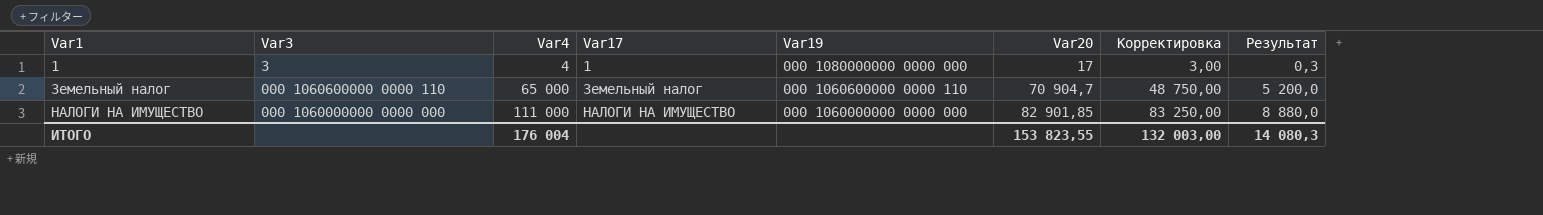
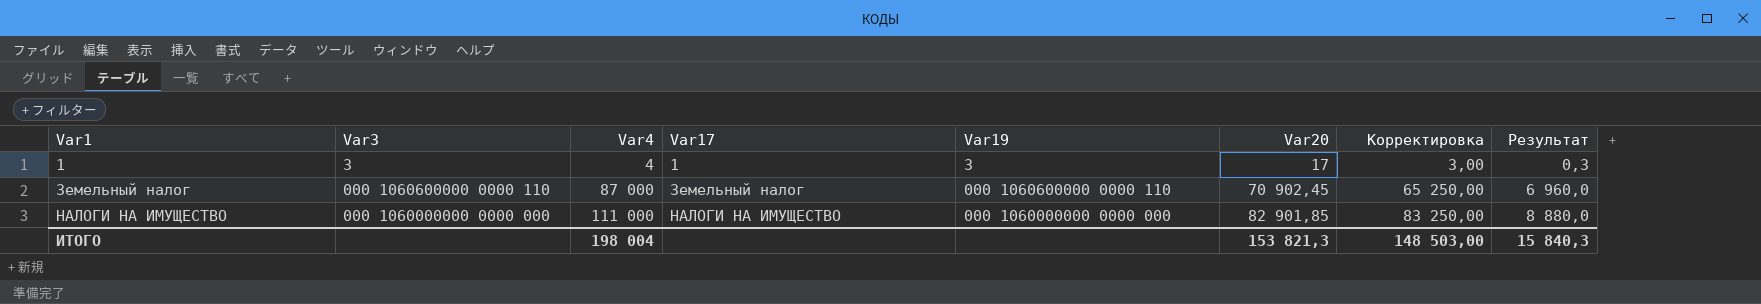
1 | Var19: 000 1080000000 0000 000 -> 3
Земельный налог | Var4: 65 000 -> 87 000
Земельный налог | Var20: 70 904,7 -> 70 902,45
Земельный налог | Корректировка: 48 750,00 -> 65 250,00
Земельный налог | Результат: 5 200,0 -> 6 960,0
ИТОГО | Var4: 176 004 -> 198 004
ИТОГО | Var20: 153 823,55 -> 153 821,3
ИТОГО | Корректировка: 132 003,00 -> 148 503,00
ИТОГО | Результат: 14 080,3 -> 15 840,3

